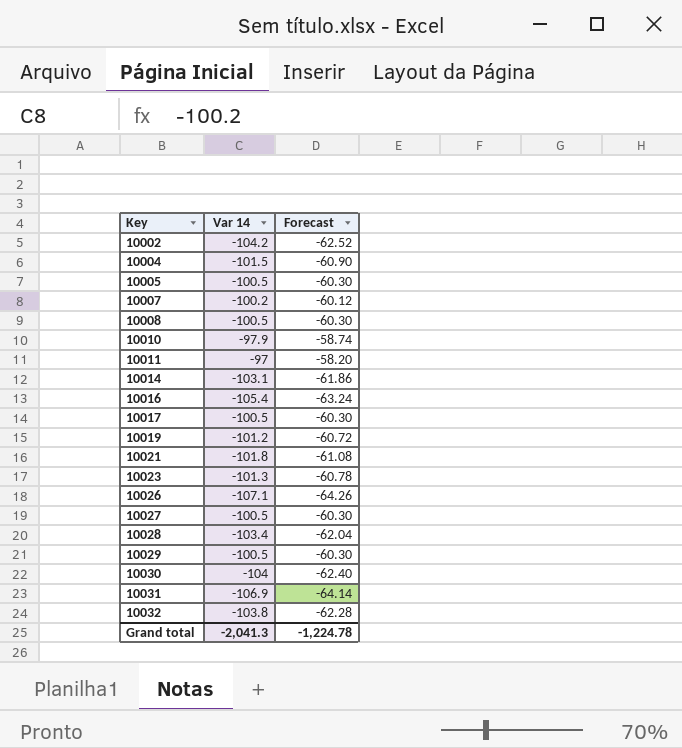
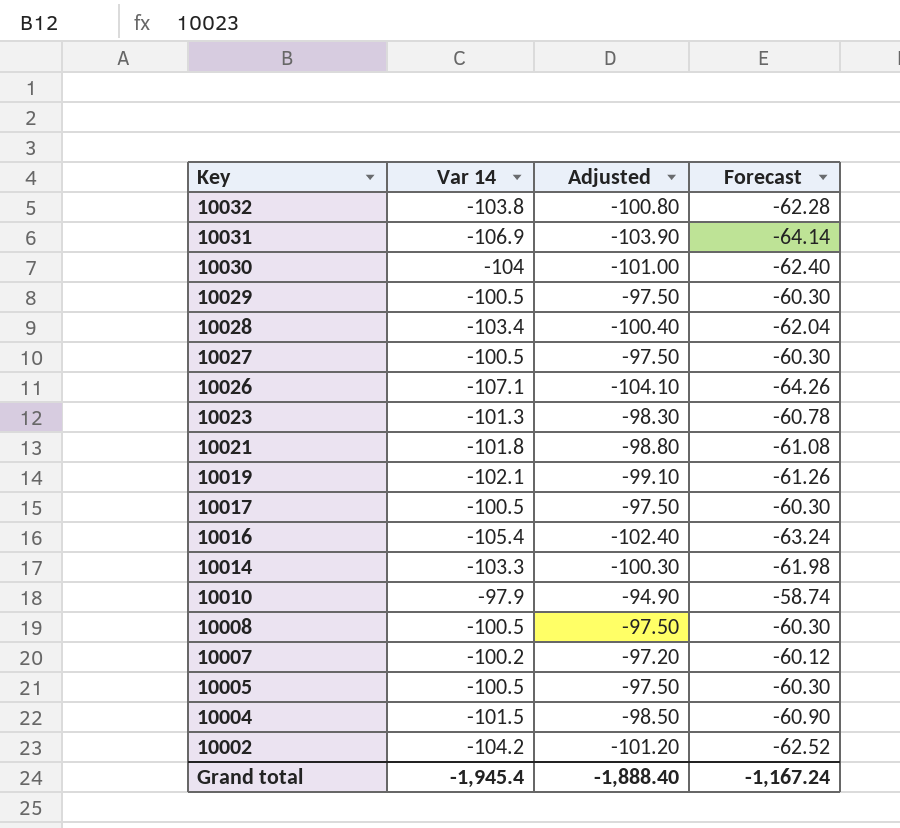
row order: Key ascending -> Key descending
column Adjusted | formula: none -> [Var 14] + 3
row 10011: -97 | -58.20 -> none
10019 | Var 14: -101.2 -> -102.1
10019 | Forecast: -60.72 -> -61.26
10014 | Var 14: -103.1 -> -103.3
10014 | Forecast: -61.86 -> -61.98
Grand total | Var 14: -2,041.3 -> -1,945.4
Grand total | Forecast: -1,224.78 -> -1,167.24

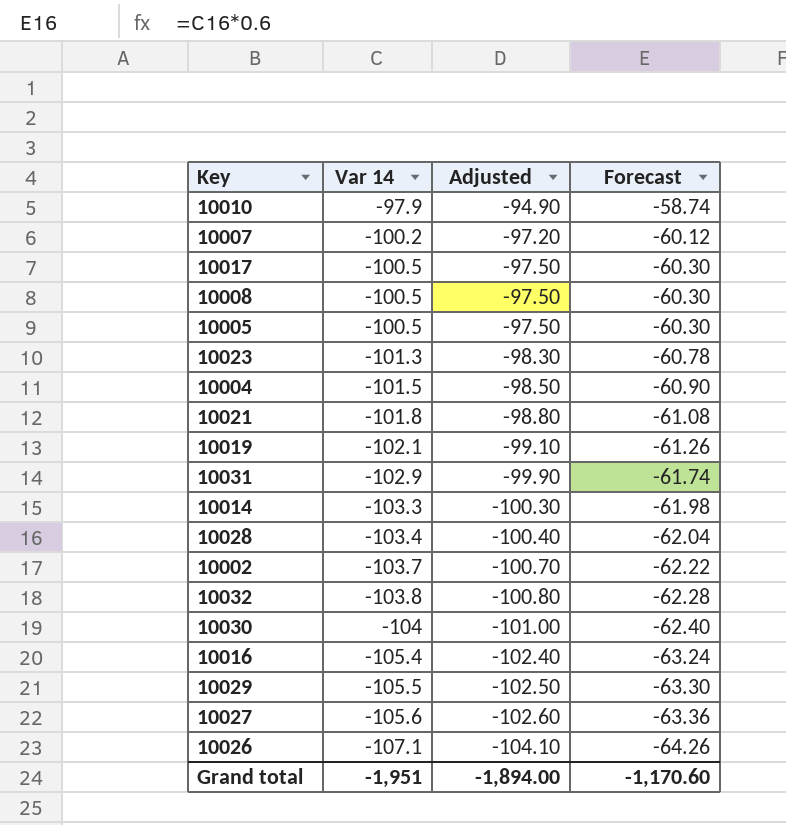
row order: Key descending -> Var 14 descending
10031 | Var 14: -106.9 -> -102.9
10031 | Adjusted: -103.90 -> -99.90
10031 | Forecast: -64.14 -> -61.74
10002 | Var 14: -104.2 -> -103.7
10002 | Adjusted: -101.20 -> -100.70
10002 | Forecast: -62.52 -> -62.22
10029 | Var 14: -100.5 -> -105.5
10029 | Adjusted: -97.50 -> -102.50
10029 | Forecast: -60.30 -> -63.30
10027 | Var 14: -100.5 -> -105.6
10027 | Adjusted: -97.50 -> -102.60
10027 | Forecast: -60.30 -> -63.36
Grand total | Var 14: -1,945.4 -> -1,951
Grand total | Adjusted: -1,888.40 -> -1,894.00
Grand total | Forecast: -1,167.24 -> -1,170.60

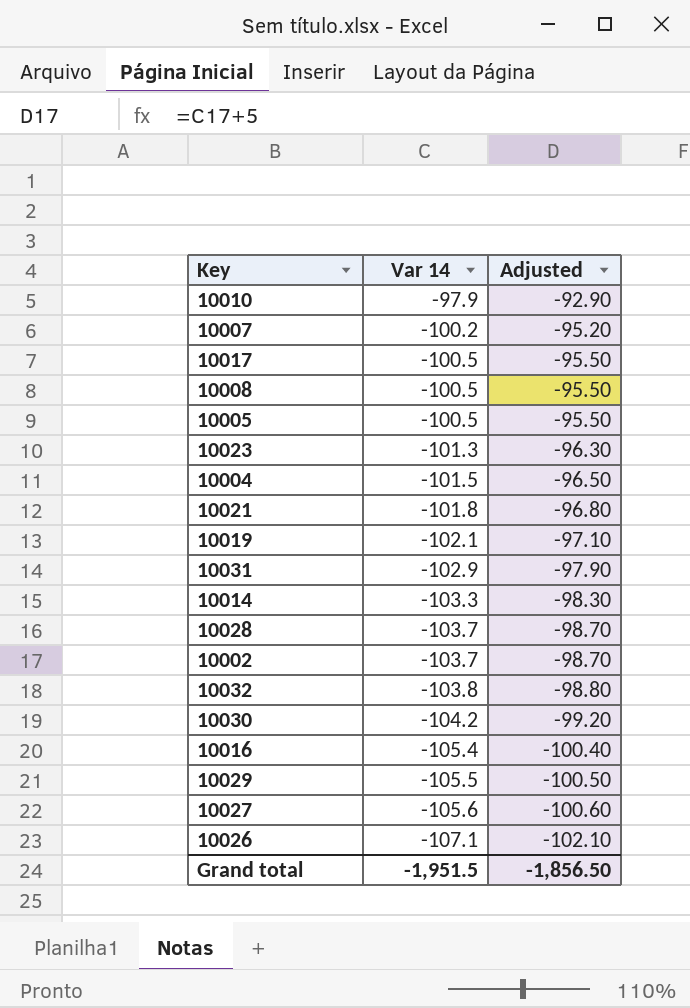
column Forecast | formula: [Var 14] * 0.6 -> none
column Adjusted | formula: [Var 14] + 3 -> [Var 14] + 5
10028 | Var 14: -103.4 -> -103.7
10030 | Var 14: -104 -> -104.2
Grand total | Var 14: -1,951 -> -1,951.5
Grand total | Adjusted: -1,894.00 -> -1,856.50

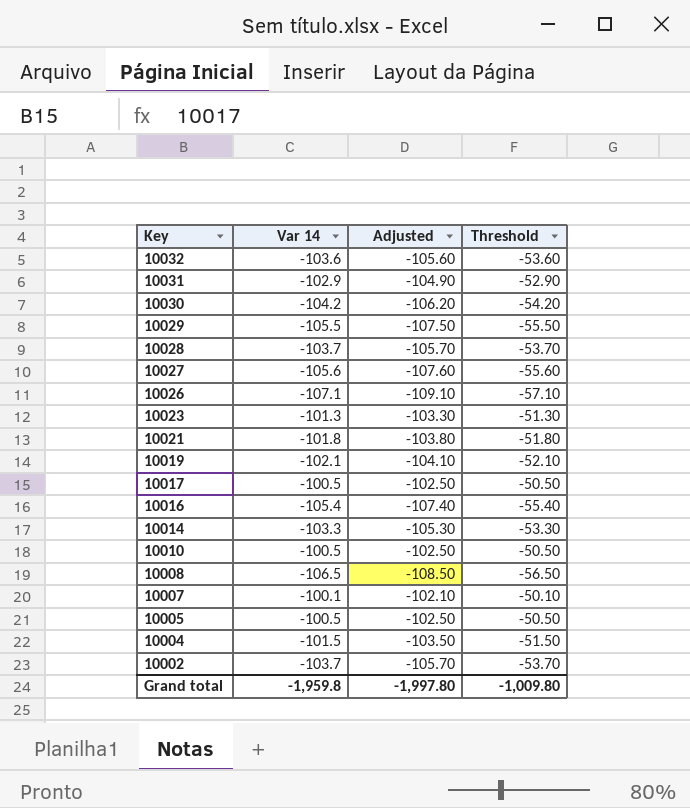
row order: Var 14 descending -> Key descending
column Adjusted | formula: [Var 14] + 5 -> [Var 14] - 2
column Threshold | formula: none -> [Var 14] + 50
10032 | Var 14: -103.8 -> -103.6
10010 | Var 14: -97.9 -> -100.5
10008 | Var 14: -100.5 -> -106.5
10007 | Var 14: -100.2 -> -100.1
Grand total | Var 14: -1,951.5 -> -1,959.8
Grand total | Adjusted: -1,856.50 -> -1,997.80

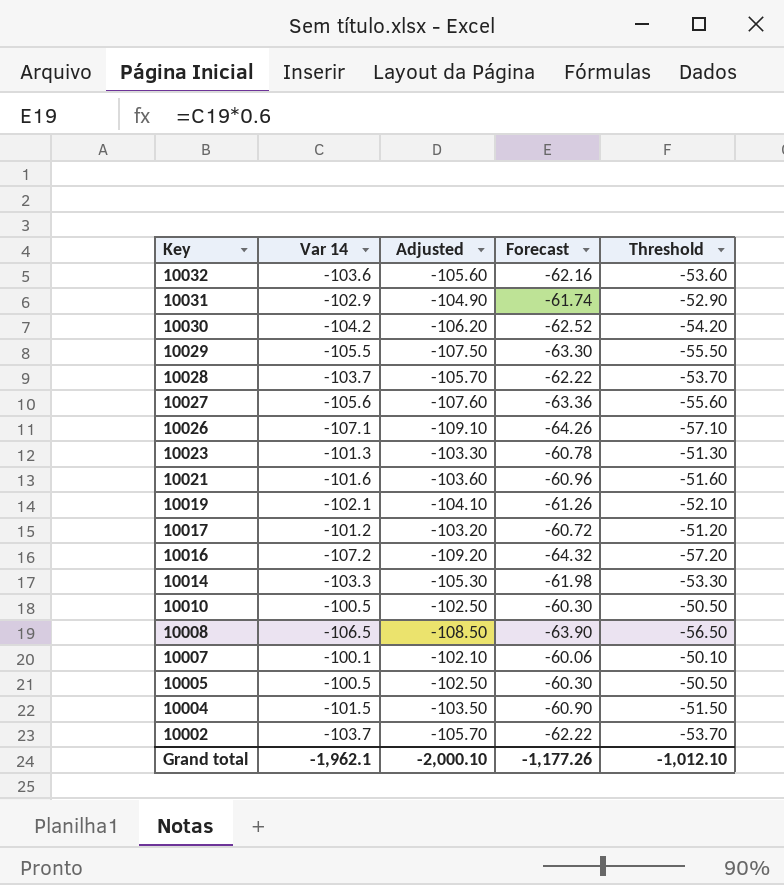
column Forecast | formula: none -> [Var 14] * 0.6
10021 | Var 14: -101.8 -> -101.6
10021 | Adjusted: -103.80 -> -103.60
10021 | Threshold: -51.80 -> -51.60
10017 | Var 14: -100.5 -> -101.2
10017 | Adjusted: -102.50 -> -103.20
10017 | Threshold: -50.50 -> -51.20
10016 | Var 14: -105.4 -> -107.2
10016 | Adjusted: -107.40 -> -109.20
10016 | Threshold: -55.40 -> -57.20
Grand total | Var 14: -1,959.8 -> -1,962.1
Grand total | Adjusted: -1,997.80 -> -2,000.10
Grand total | Threshold: -1,009.80 -> -1,012.10

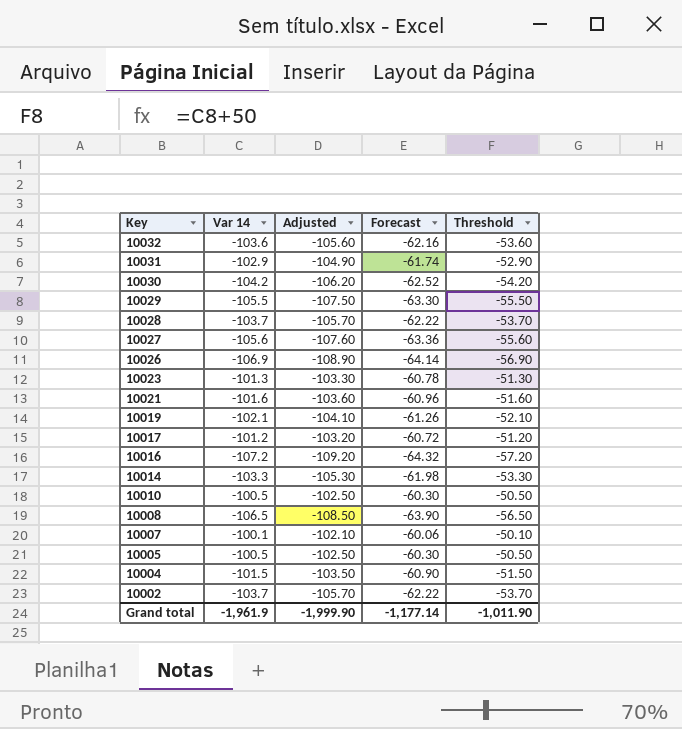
10026 | Var 14: -107.1 -> -106.9
10026 | Adjusted: -109.10 -> -108.90
10026 | Forecast: -64.26 -> -64.14
10026 | Threshold: -57.10 -> -56.90
Grand total | Var 14: -1,962.1 -> -1,961.9
Grand total | Adjusted: -2,000.10 -> -1,999.90
Grand total | Forecast: -1,177.26 -> -1,177.14
Grand total | Threshold: -1,012.10 -> -1,011.90

